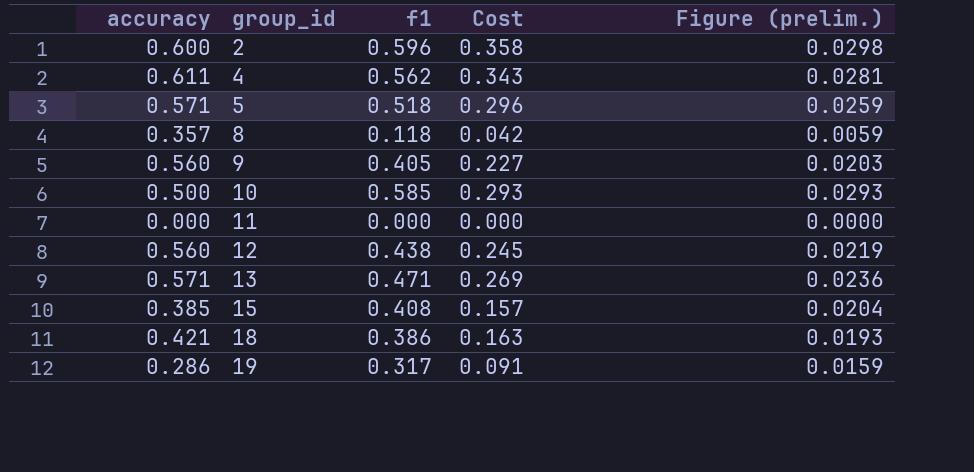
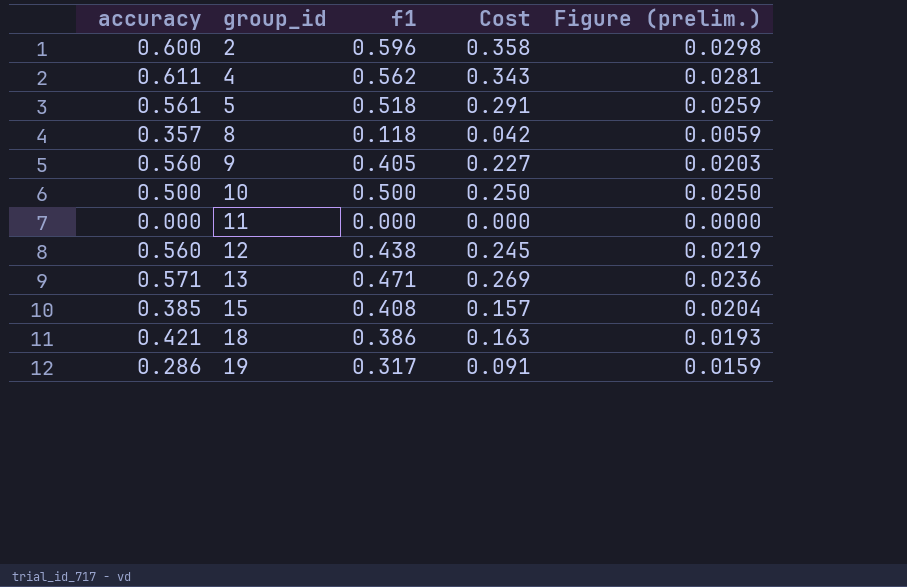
5 | accuracy: 0.571 -> 0.561
5 | Cost: 0.296 -> 0.291
10 | f1: 0.585 -> 0.500
10 | Cost: 0.293 -> 0.250
10 | Figure (prelim.): 0.0293 -> 0.0250

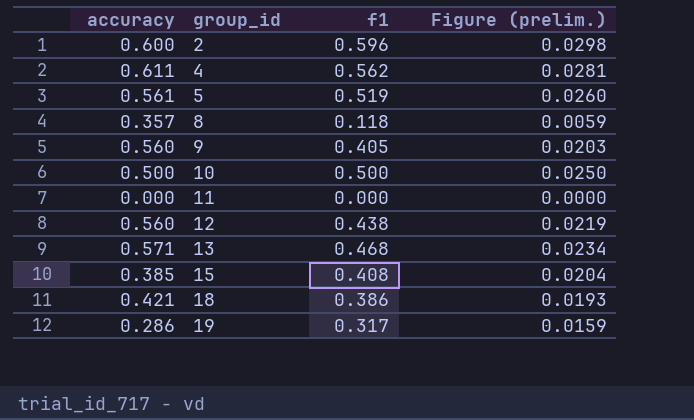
column Cost | formula: [accuracy] * [f1] -> none
5 | f1: 0.518 -> 0.519
5 | Figure (prelim.): 0.0259 -> 0.0260
13 | f1: 0.471 -> 0.468
13 | Figure (prelim.): 0.0236 -> 0.0234

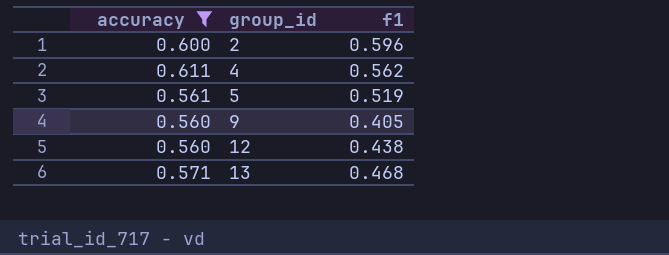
filter: none -> accuracy >= 0.560
column Figure (prelim.) | formula: [f1] * 0.05 -> none

